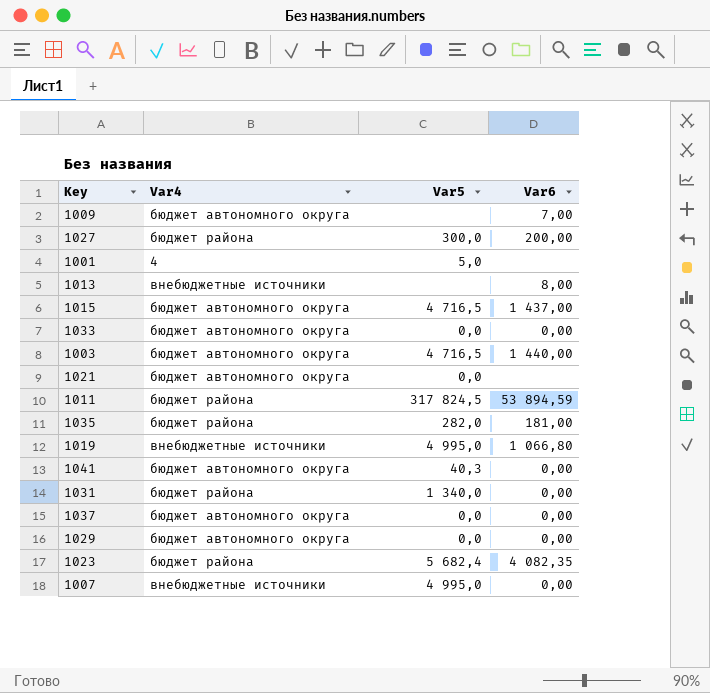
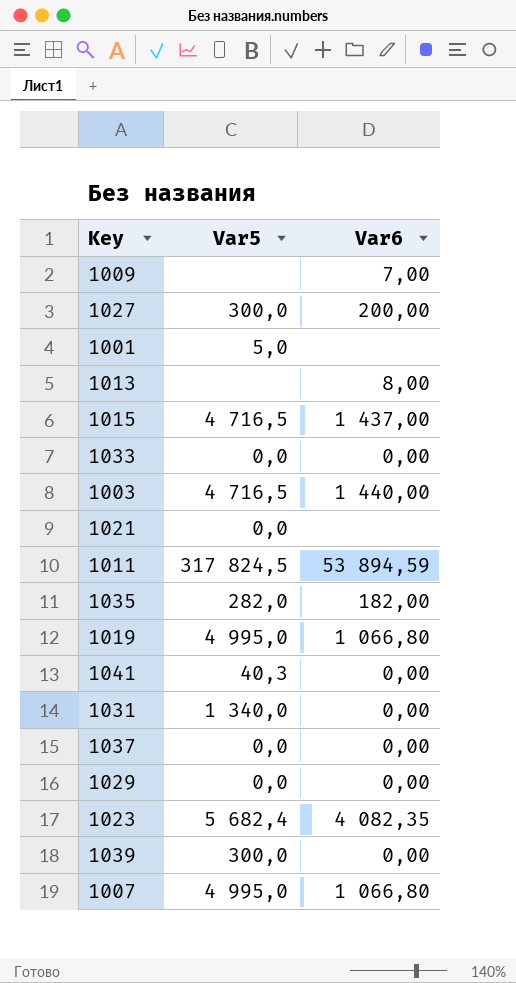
column Var4 | position: 2 -> none
1035 | Var6: 181,00 -> 182,00
row 1039: none -> 300,0 | 0,00
1007 | Var6: 0,00 -> 1 066,80

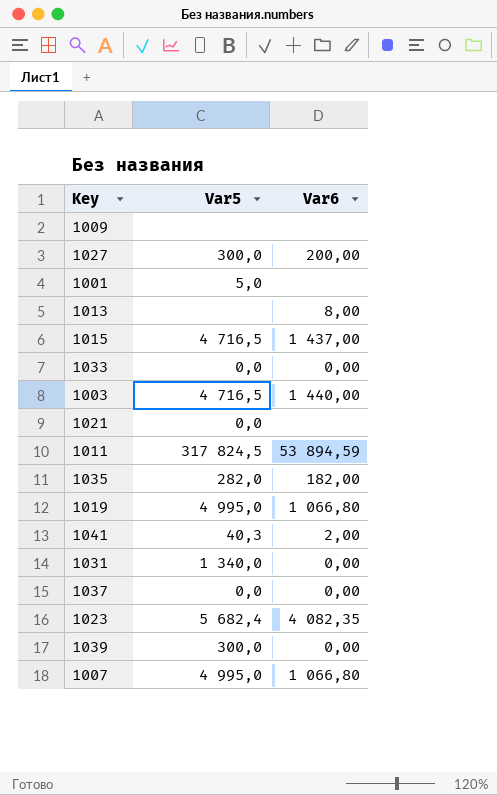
row 1029: 0,0 | 0,00 -> none
1009 | Var6: 7,00 -> none
1041 | Var6: 0,00 -> 2,00

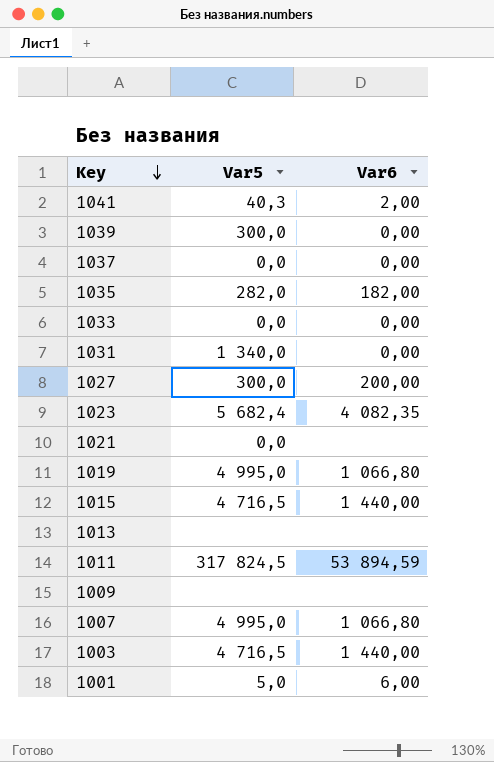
row order: none -> Key descending
1015 | Var6: 1 437,00 -> 1 440,00
1013 | Var6: 8,00 -> none
1001 | Var6: none -> 6,00

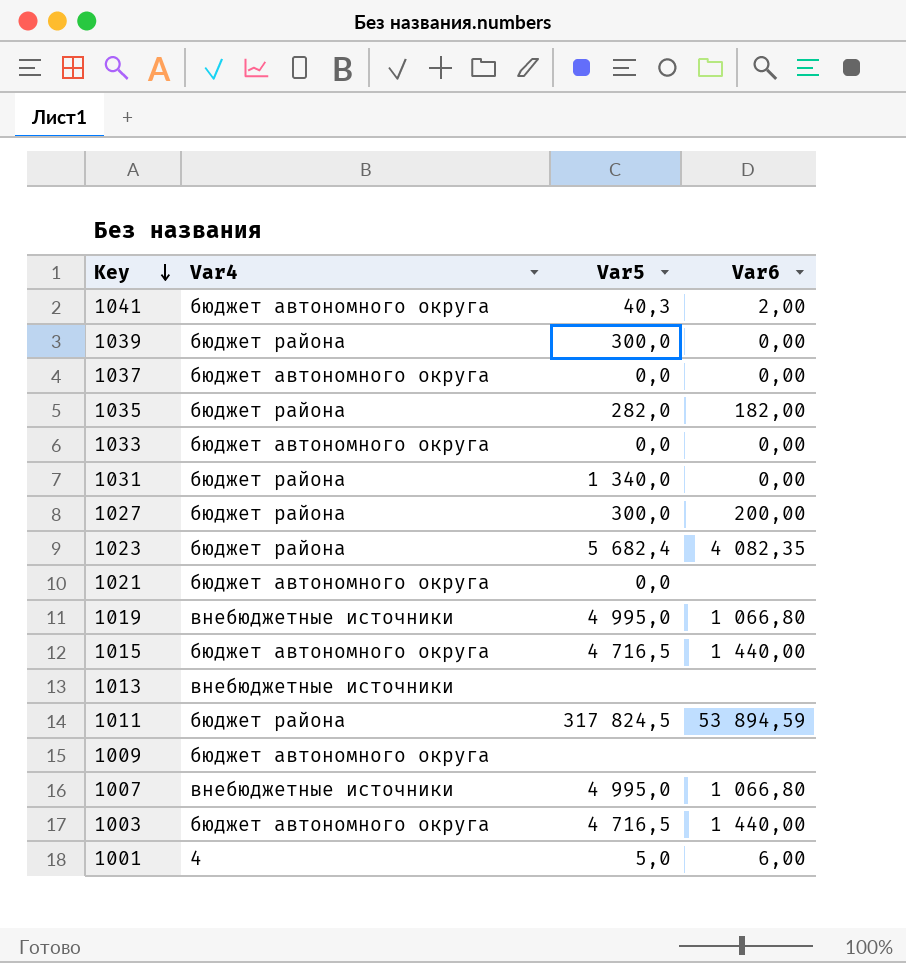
column Var4 | position: none -> 2

